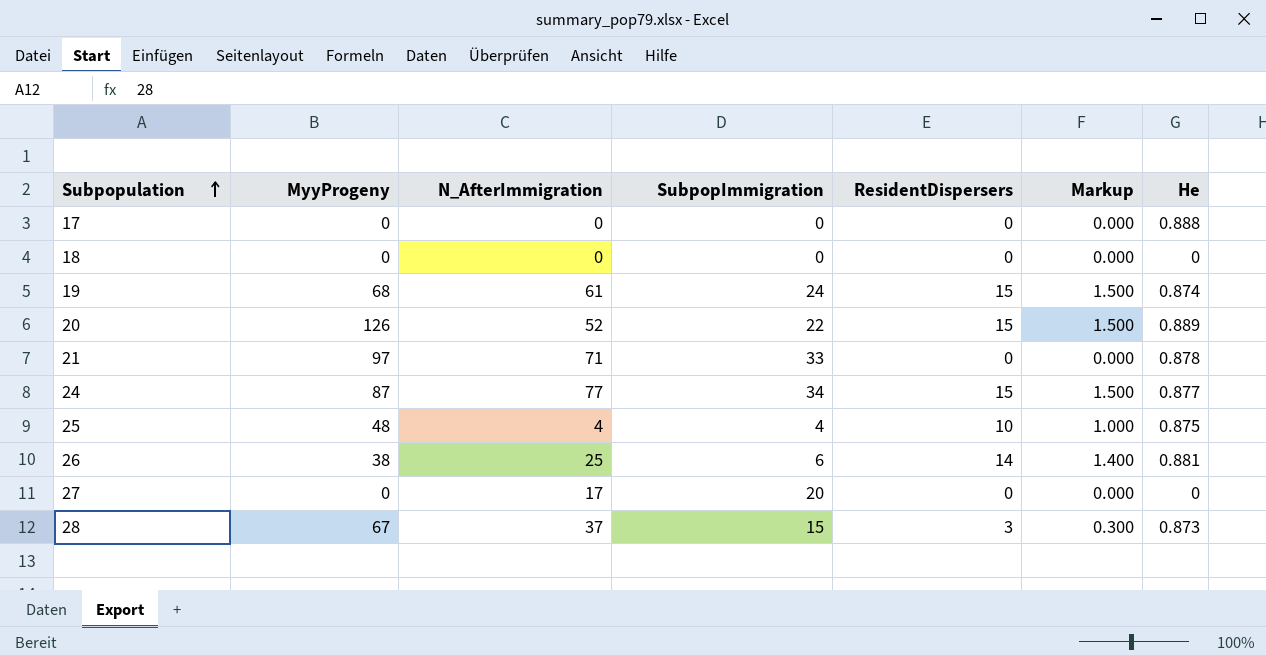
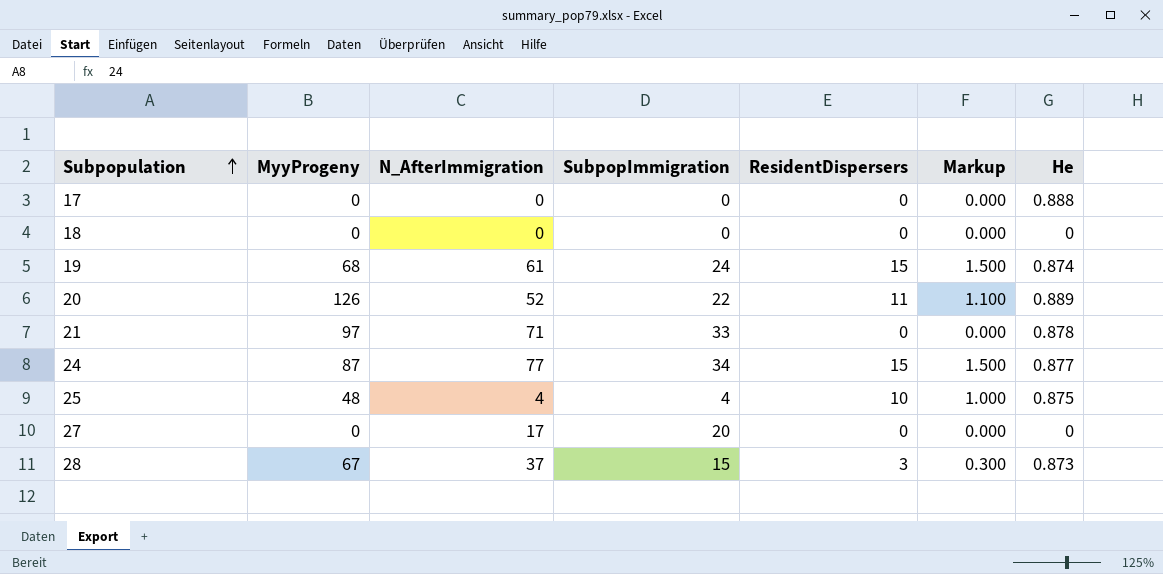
row 26: 38 | 25 | 6 | 14 | 1.400 | 0.881 -> none
20 | ResidentDispersers: 15 -> 11
20 | Markup: 1.500 -> 1.100

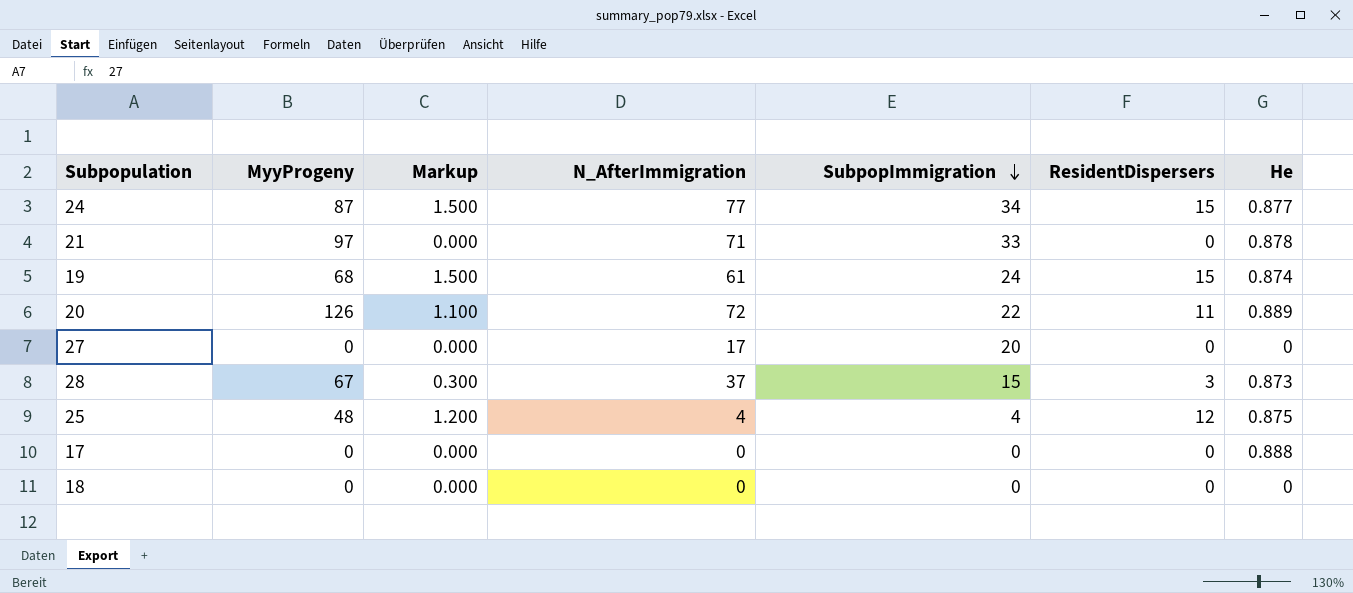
row order: Subpopulation ascending -> SubpopImmigration descending
column Markup | position: 6 -> 3
20 | N_AfterImmigration: 52 -> 72
25 | Markup: 1.000 -> 1.200
25 | ResidentDispersers: 10 -> 12

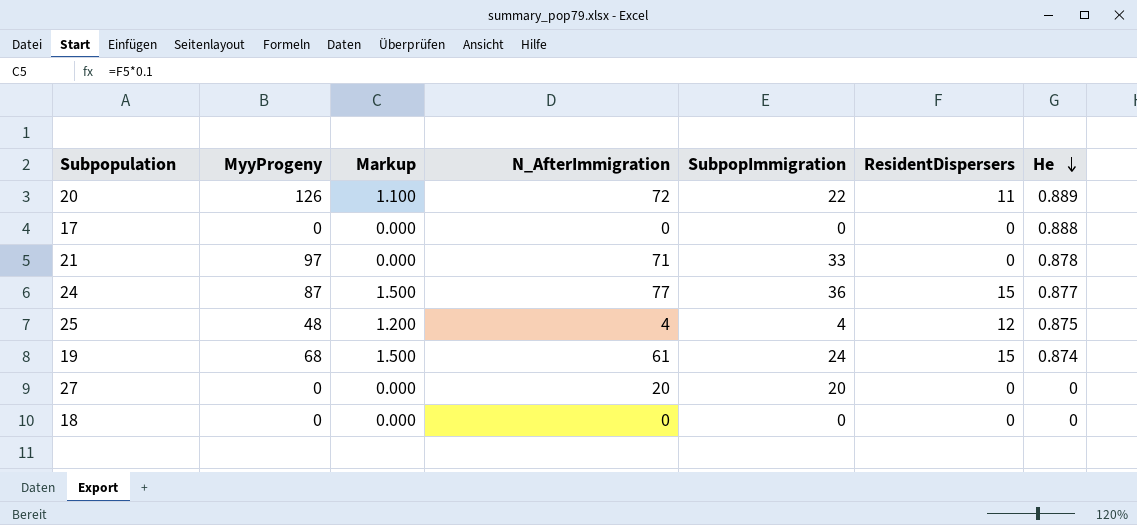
row order: SubpopImmigration descending -> He descending
row 28: 67 | 0.300 | 37 | 15 | 3 | 0.873 -> none
24 | SubpopImmigration: 34 -> 36
27 | N_AfterImmigration: 17 -> 20

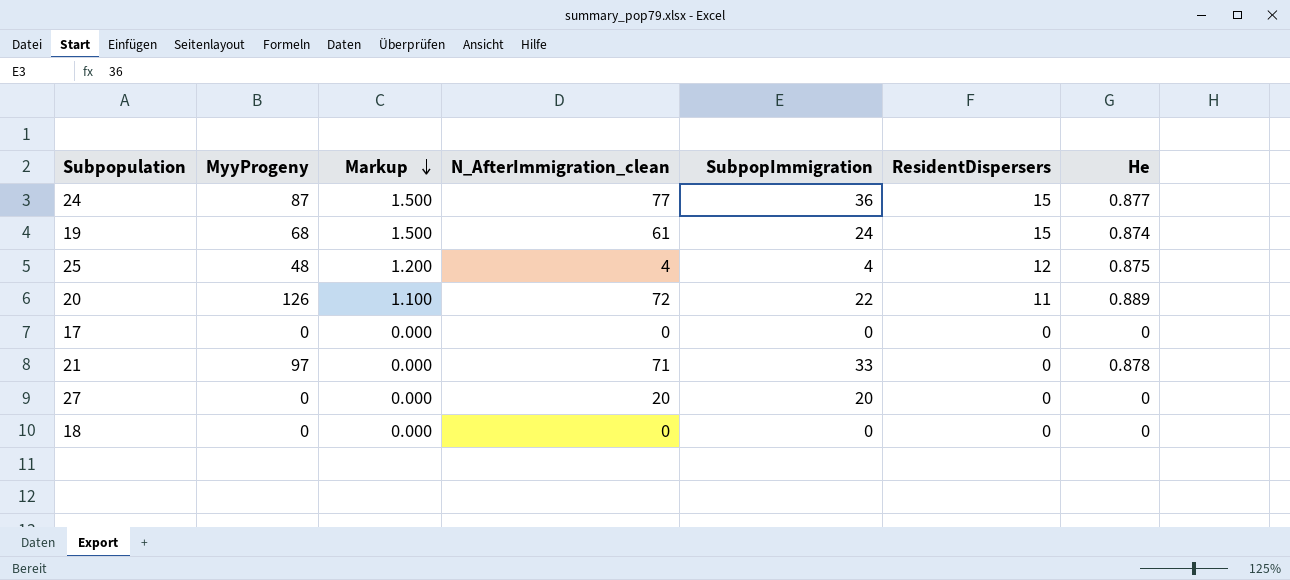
row order: He descending -> Markup descending
column name: N_AfterImmigration -> N_AfterImmigration_clean
17 | He: 0.888 -> 0

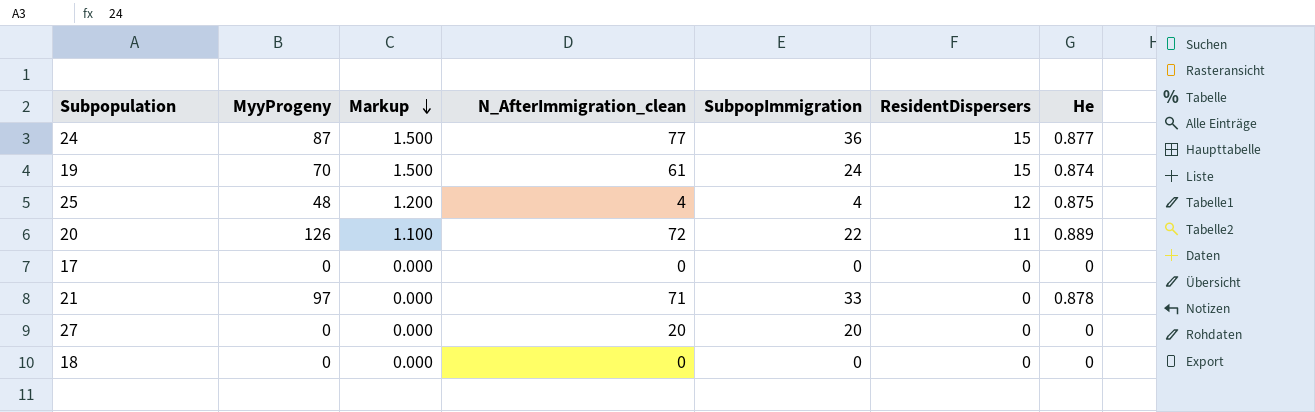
19 | MyyProgeny: 68 -> 70

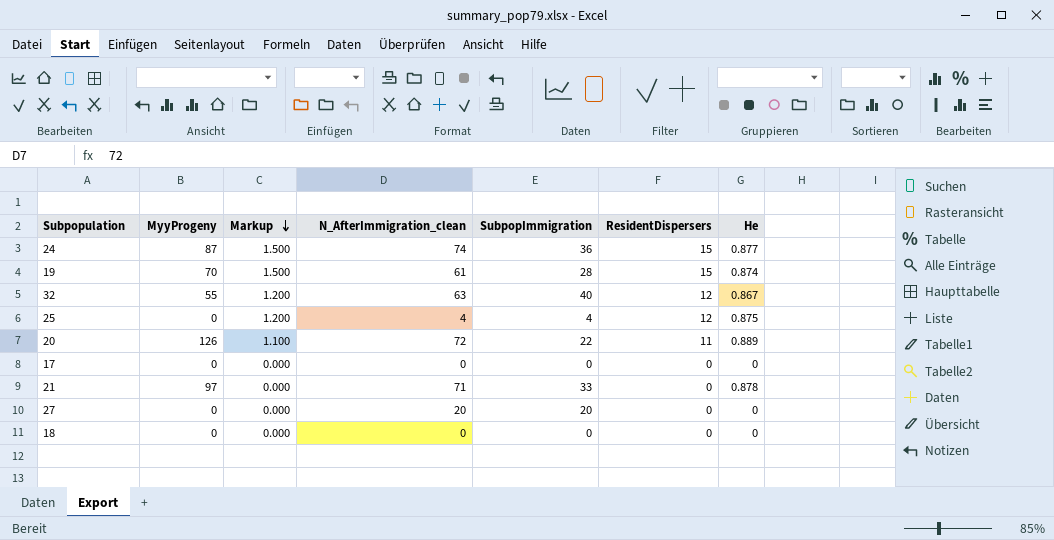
24 | N_AfterImmigration_clean: 77 -> 74
19 | SubpopImmigration: 24 -> 28
row 32: none -> 55 | 1.200 | 63 | 40 | 12 | 0.867
25 | MyyProgeny: 48 -> 0

